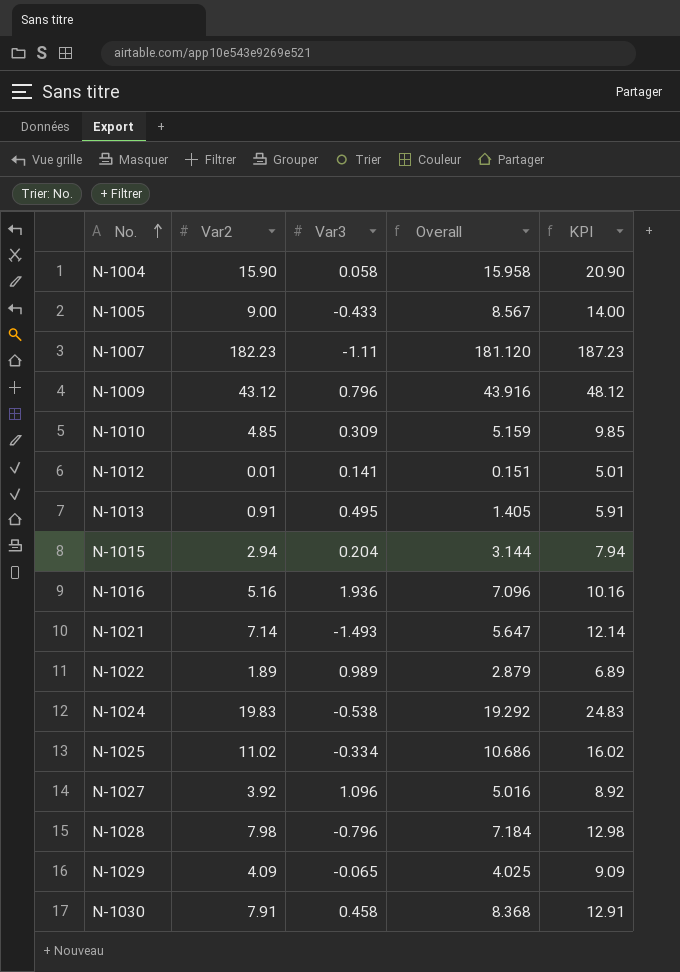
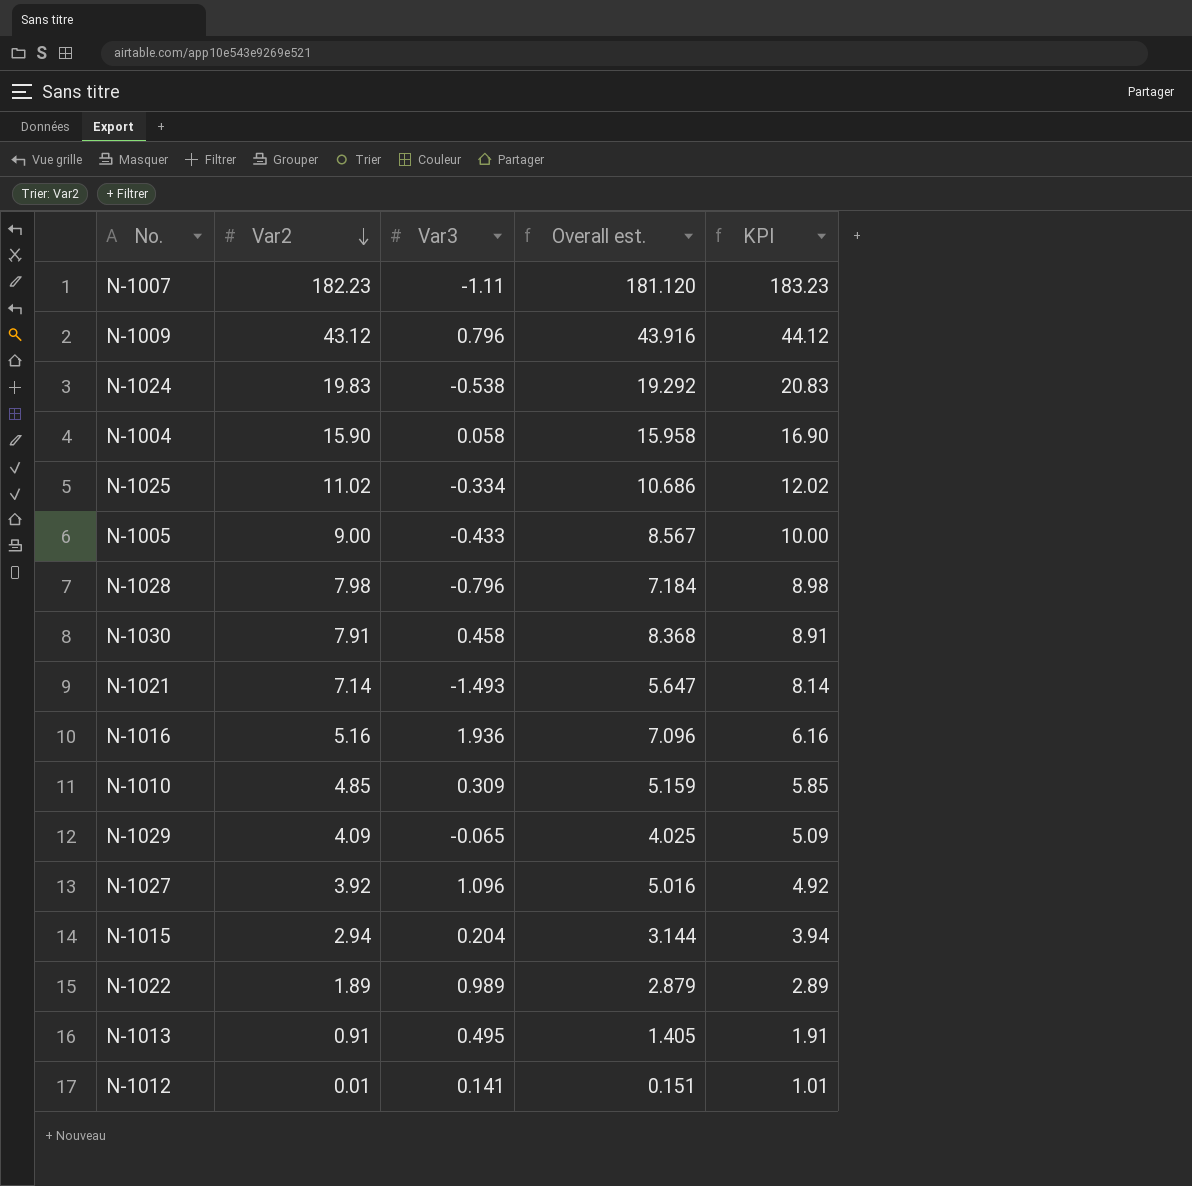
row order: No. ascending -> Var2 descending
column name: Overall -> Overall est.
column KPI | formula: [Var2] + 5 -> [Var2] + 1

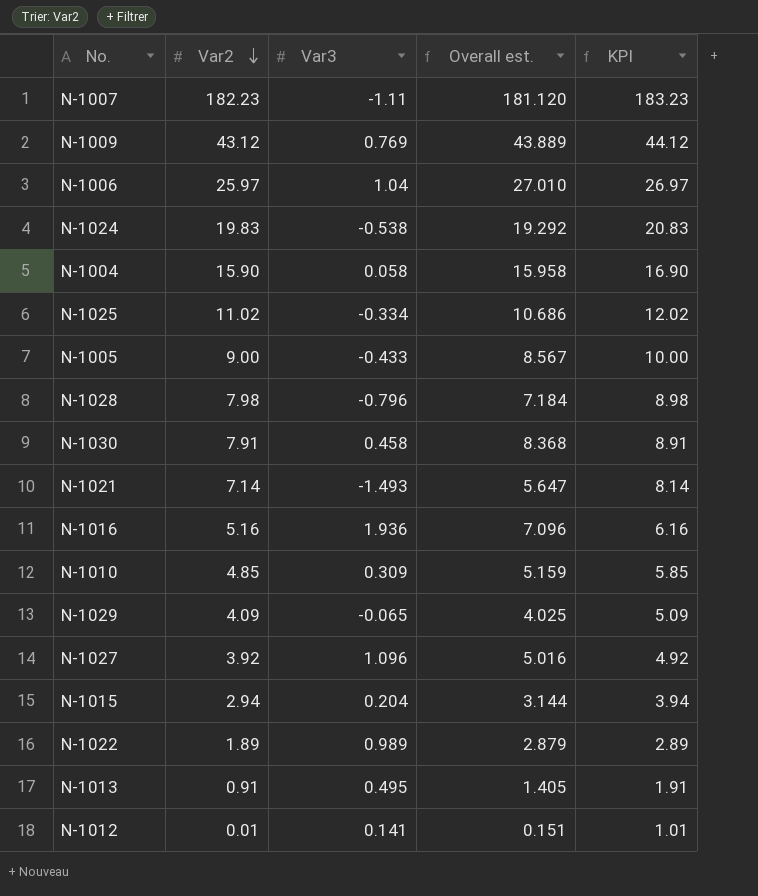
N-1009 | Var3: 0.796 -> 0.769
N-1009 | Overall est.: 43.916 -> 43.889
row N-1006: none -> 25.97 | 1.04 | 27.010 | 26.97

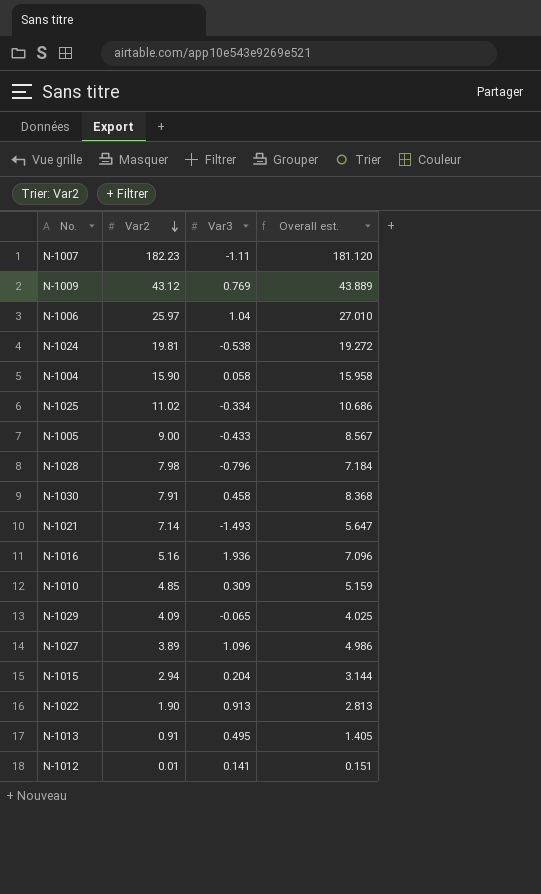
column KPI | formula: [Var2] + 1 -> none
N-1024 | Var2: 19.83 -> 19.81
N-1024 | Overall est.: 19.292 -> 19.272
N-1027 | Var2: 3.92 -> 3.89
N-1027 | Overall est.: 5.016 -> 4.986
N-1022 | Var2: 1.89 -> 1.90
N-1022 | Var3: 0.989 -> 0.913
N-1022 | Overall est.: 2.879 -> 2.813

